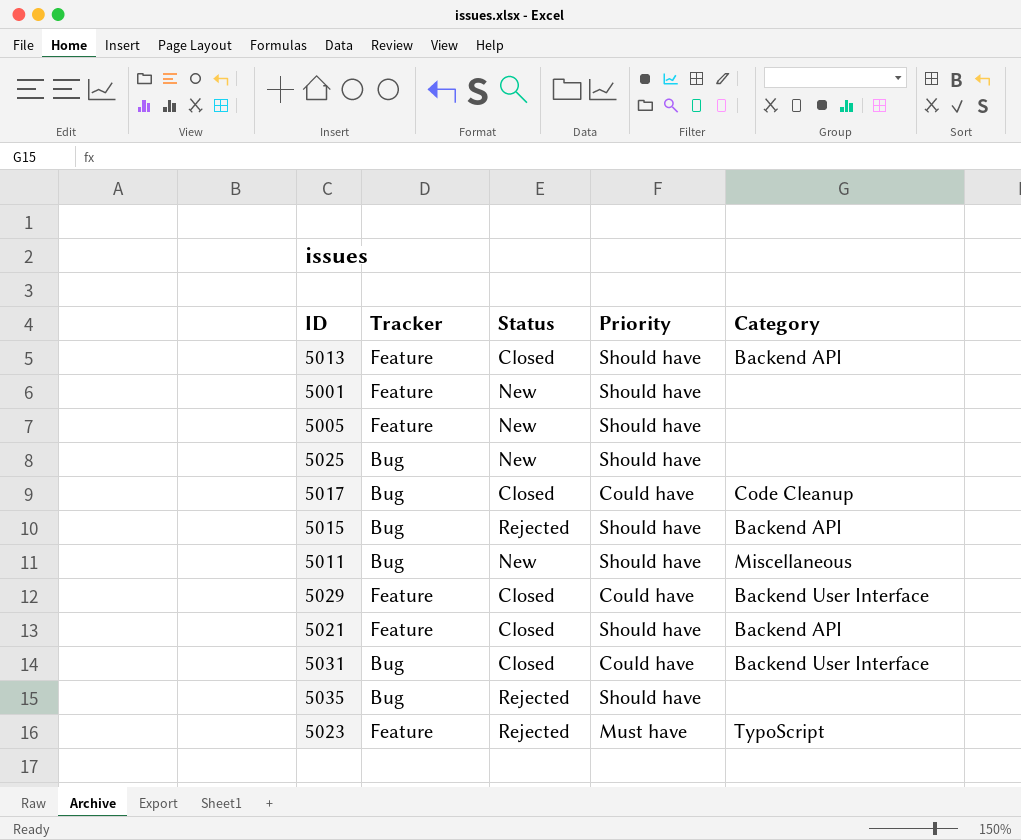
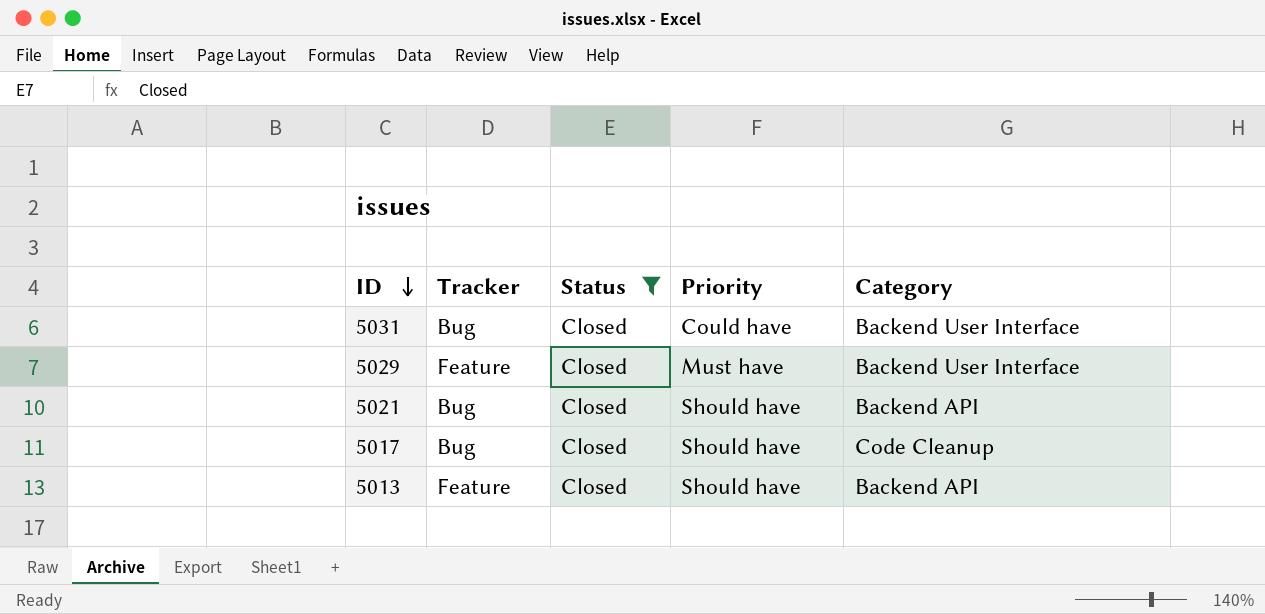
filter: none -> Status = Closed
row order: none -> ID descending
5029 | Priority: Could have -> Must have
5021 | Tracker: Feature -> Bug
5017 | Priority: Could have -> Should have

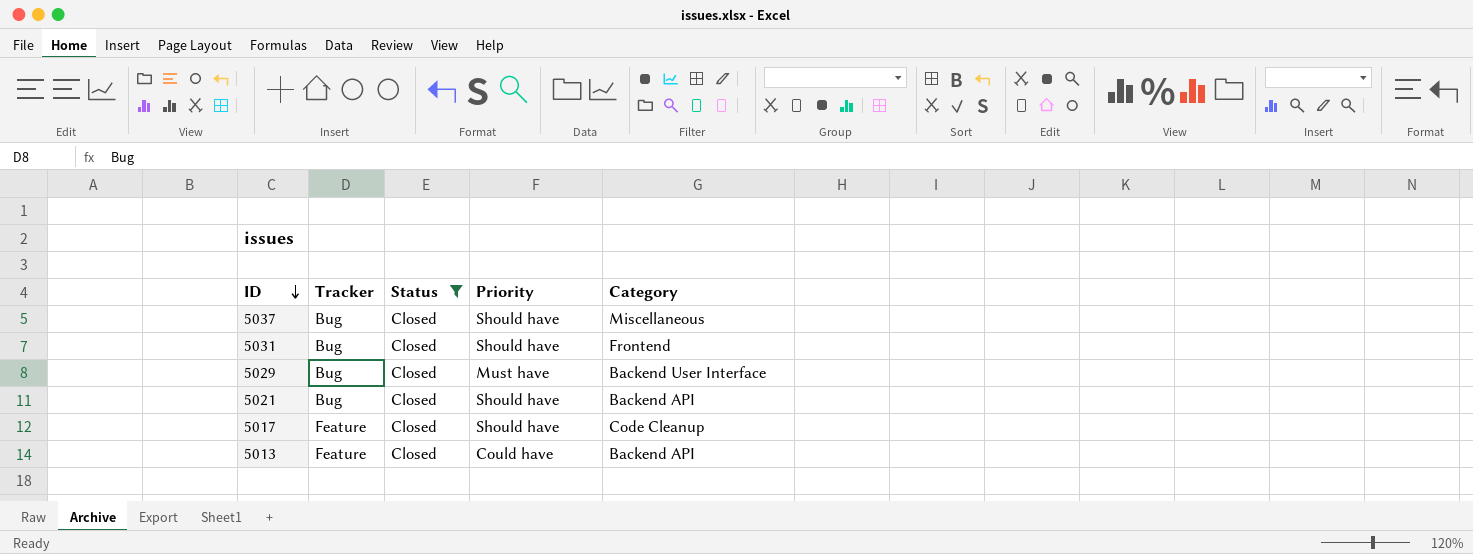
row 5037: none -> Bug | Closed | Should have | Miscellaneous
5031 | Priority: Could have -> Should have
5031 | Category: Backend User Interface -> Frontend
5029 | Tracker: Feature -> Bug
5017 | Tracker: Bug -> Feature
5013 | Priority: Should have -> Could have

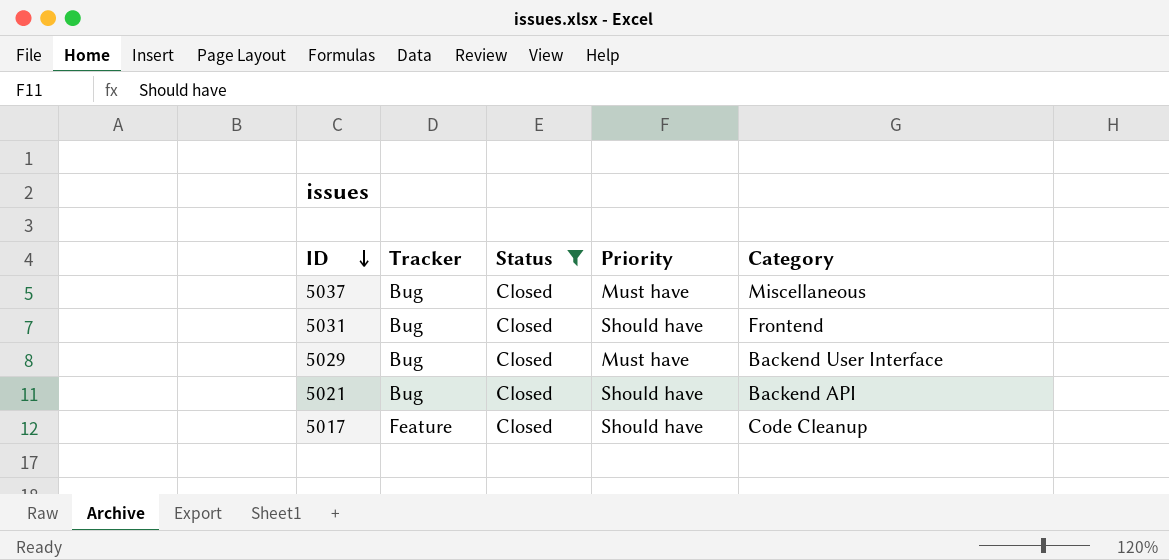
row 5013: Feature | Closed | Could have | Backend API -> none
5037 | Priority: Should have -> Must have

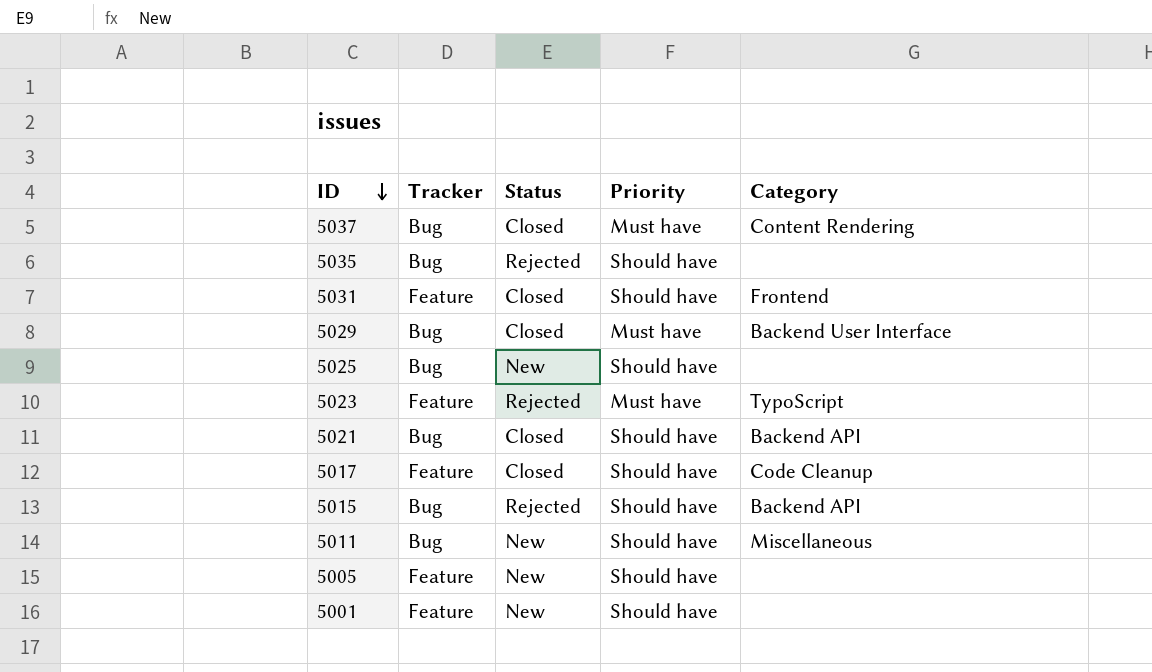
filter: Status = Closed -> none
5037 | Category: Miscellaneous -> Content Rendering
5031 | Tracker: Bug -> Feature

